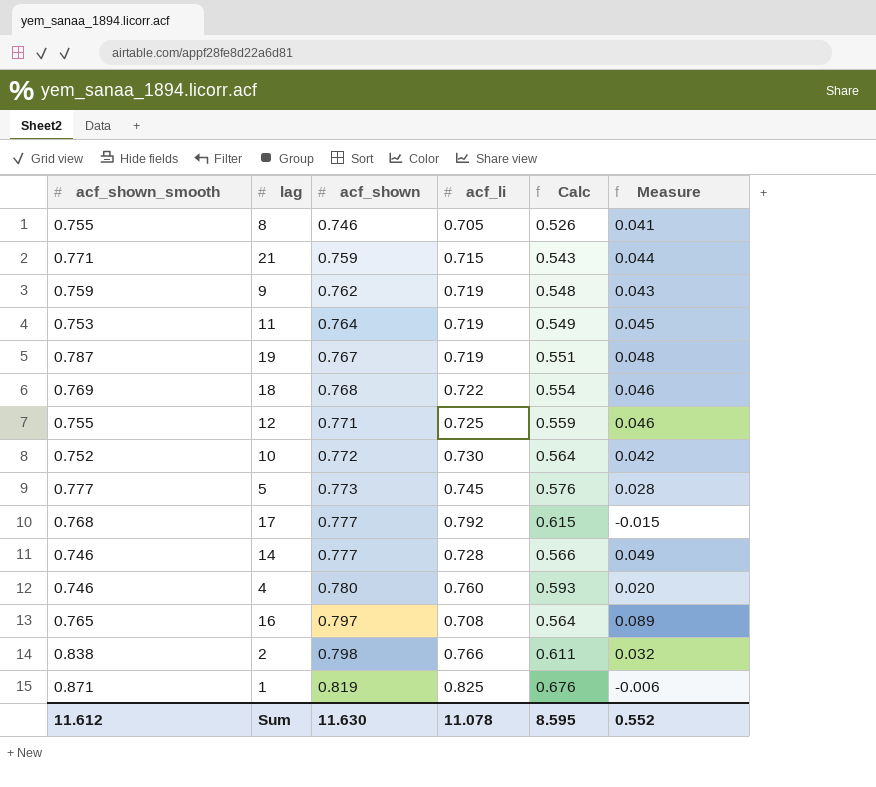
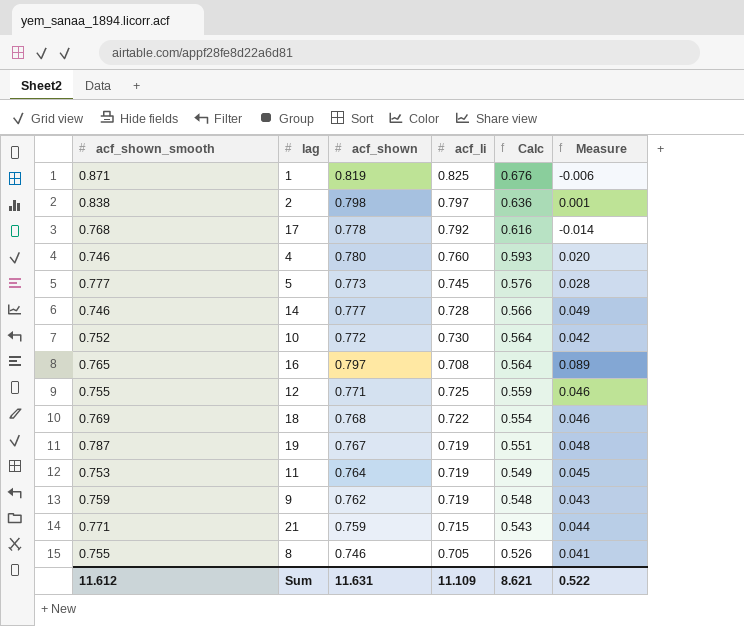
row order: acf_shown ascending -> Calc descending
2 | acf_li: 0.766 -> 0.797
2 | Calc: 0.611 -> 0.636
2 | Measure: 0.032 -> 0.001
17 | acf_shown: 0.777 -> 0.778
17 | Calc: 0.615 -> 0.616
17 | Measure: -0.015 -> -0.014
Sum | acf_shown: 11.630 -> 11.631
Sum | acf_li: 11.078 -> 11.109
Sum | Calc: 8.595 -> 8.621
Sum | Measure: 0.552 -> 0.522

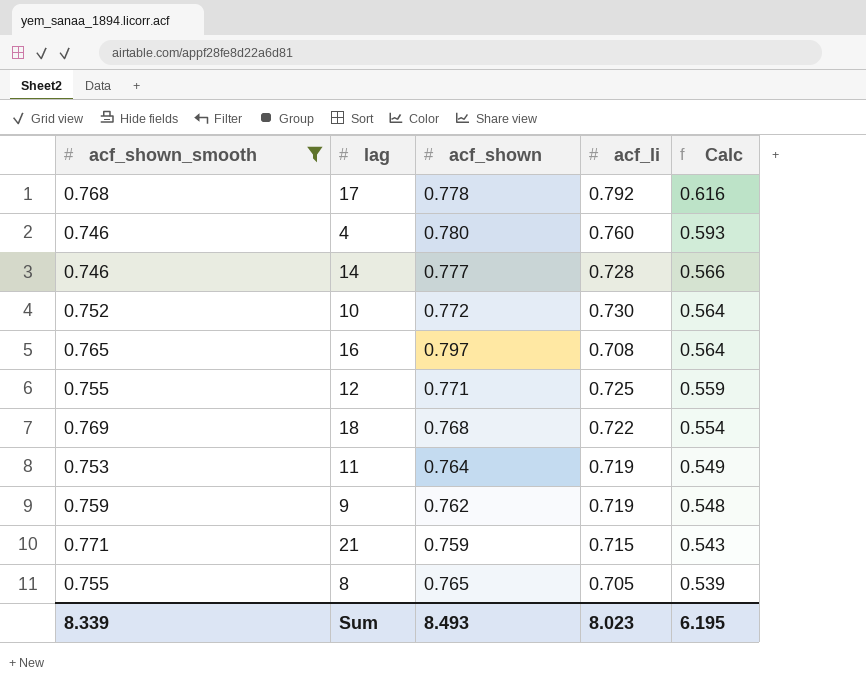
filter: none -> acf_shown_smooth <= 0.771
column Measure | formula: [acf_shown] - [acf_li] -> none
8 | acf_shown: 0.746 -> 0.765
8 | Calc: 0.526 -> 0.539
Sum | acf_shown_smooth: 11.612 -> 8.339
Sum | acf_shown: 11.631 -> 8.493
Sum | acf_li: 11.109 -> 8.023
Sum | Calc: 8.621 -> 6.195

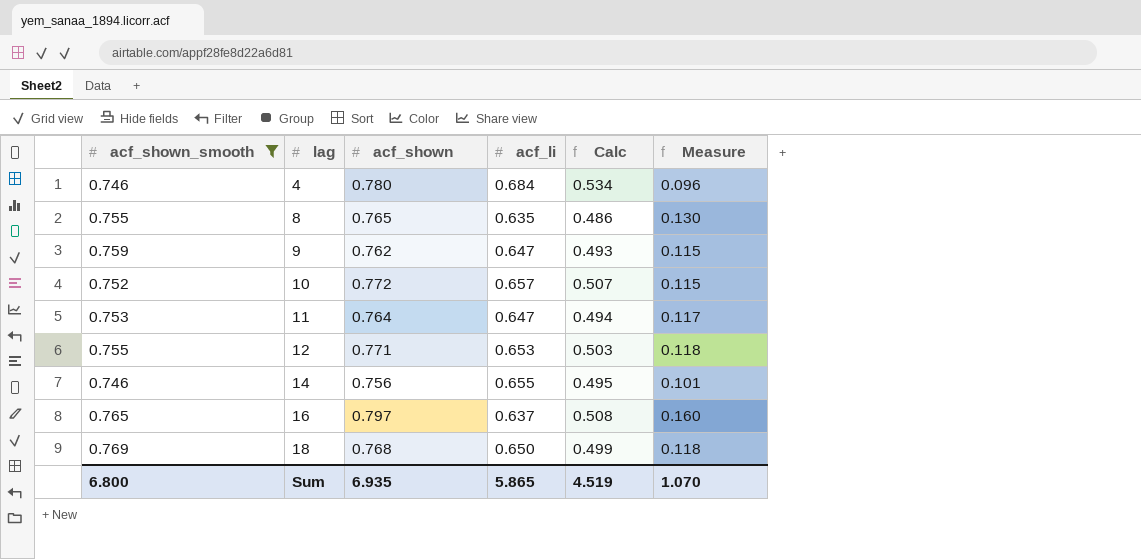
row order: Calc descending -> lag ascending
column Measure | formula: none -> [acf_shown] - [acf_li]
row 17: 0.768 | 0.778 | 0.792 | 0.616 -> none
row 21: 0.771 | 0.759 | 0.715 | 0.543 -> none
4 | acf_li: 0.760 -> 0.684
4 | Calc: 0.593 -> 0.534
8 | acf_li: 0.705 -> 0.635
8 | Calc: 0.539 -> 0.486
9 | acf_li: 0.719 -> 0.647
9 | Calc: 0.548 -> 0.493
10 | acf_li: 0.730 -> 0.657
10 | Calc: 0.564 -> 0.507
11 | acf_li: 0.719 -> 0.647
11 | Calc: 0.549 -> 0.494
12 | acf_li: 0.725 -> 0.653
12 | Calc: 0.559 -> 0.503
14 | acf_shown: 0.777 -> 0.756
14 | acf_li: 0.728 -> 0.655
14 | Calc: 0.566 -> 0.495
16 | acf_li: 0.708 -> 0.637
16 | Calc: 0.564 -> 0.508
18 | acf_li: 0.722 -> 0.650
18 | Calc: 0.554 -> 0.499
Sum | acf_shown_smooth: 8.339 -> 6.800
Sum | acf_shown: 8.493 -> 6.935
Sum | acf_li: 8.023 -> 5.865
Sum | Calc: 6.195 -> 4.519

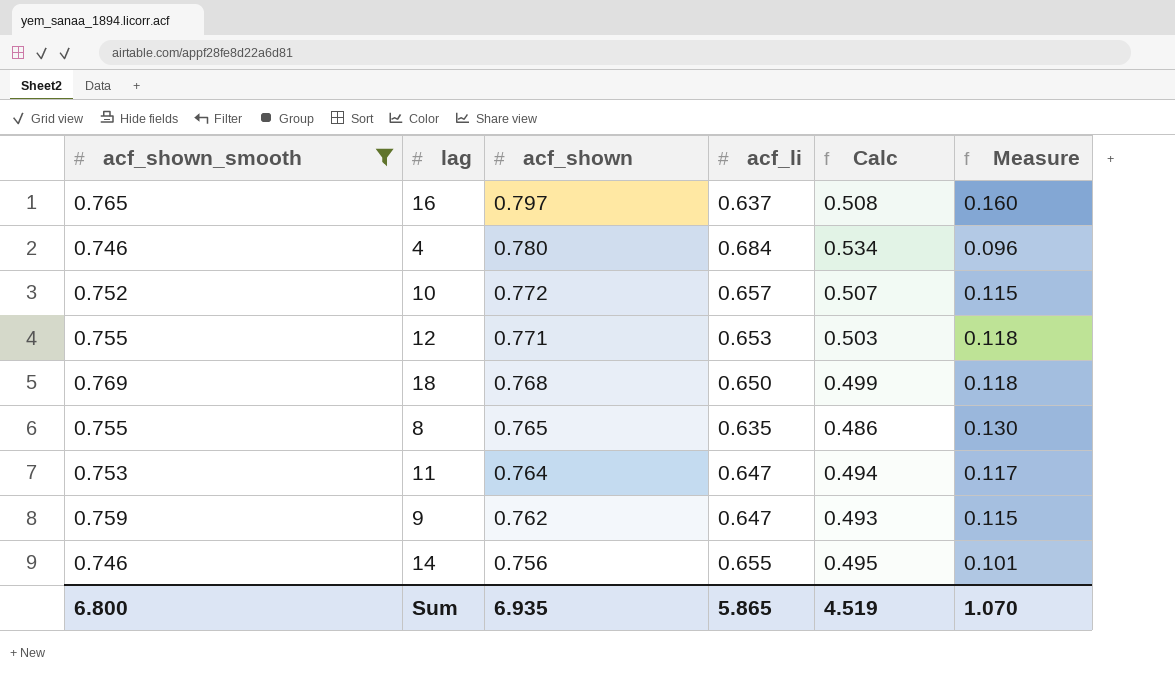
row order: lag ascending -> acf_shown descending

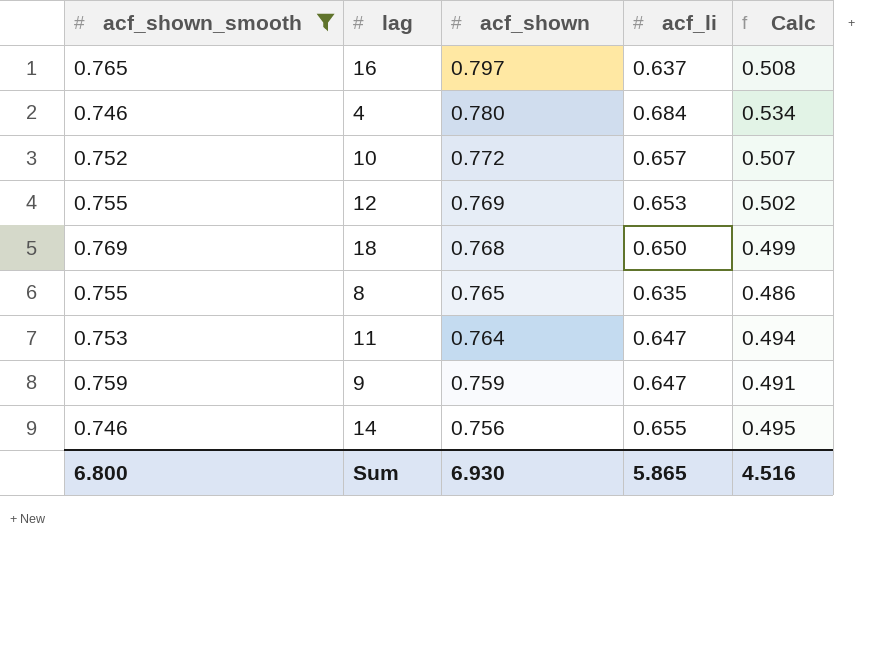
column Measure | formula: [acf_shown] - [acf_li] -> none
12 | acf_shown: 0.771 -> 0.769
12 | Calc: 0.503 -> 0.502
9 | acf_shown: 0.762 -> 0.759
9 | Calc: 0.493 -> 0.491
Sum | acf_shown: 6.935 -> 6.930
Sum | Calc: 4.519 -> 4.516

